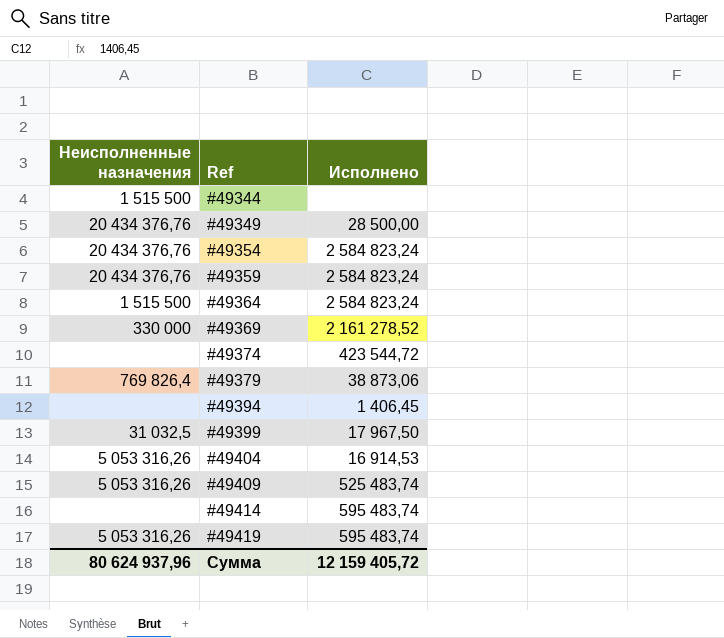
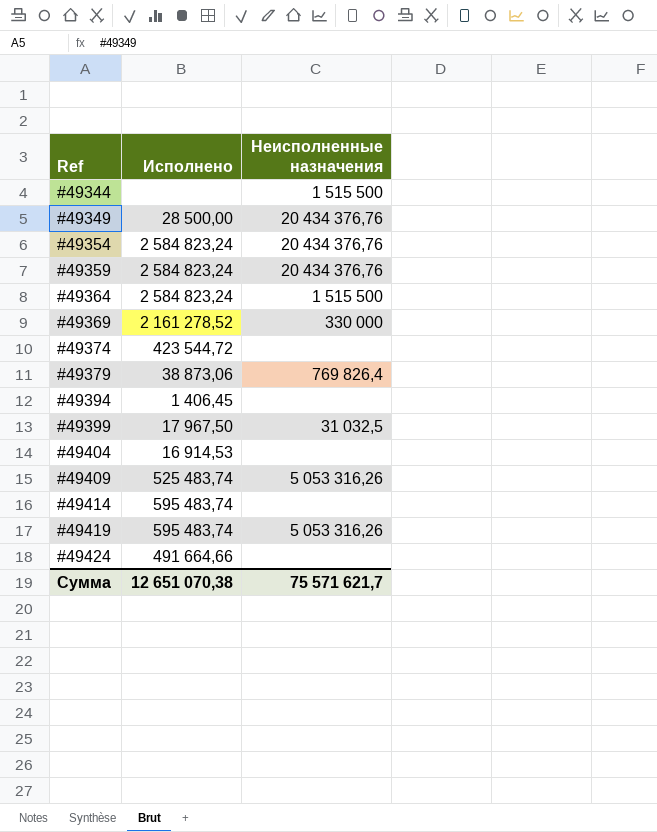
column Неисполненные назначения | position: 1 -> 3
#49404 | Неисполненные назначения: 5 053 316,26 -> none
row #49424: none -> 491 664,66 | none
Сумма | Исполнено: 12 159 405,72 -> 12 651 070,38
Сумма | Неисполненные назначения: 80 624 937,96 -> 75 571 621,7

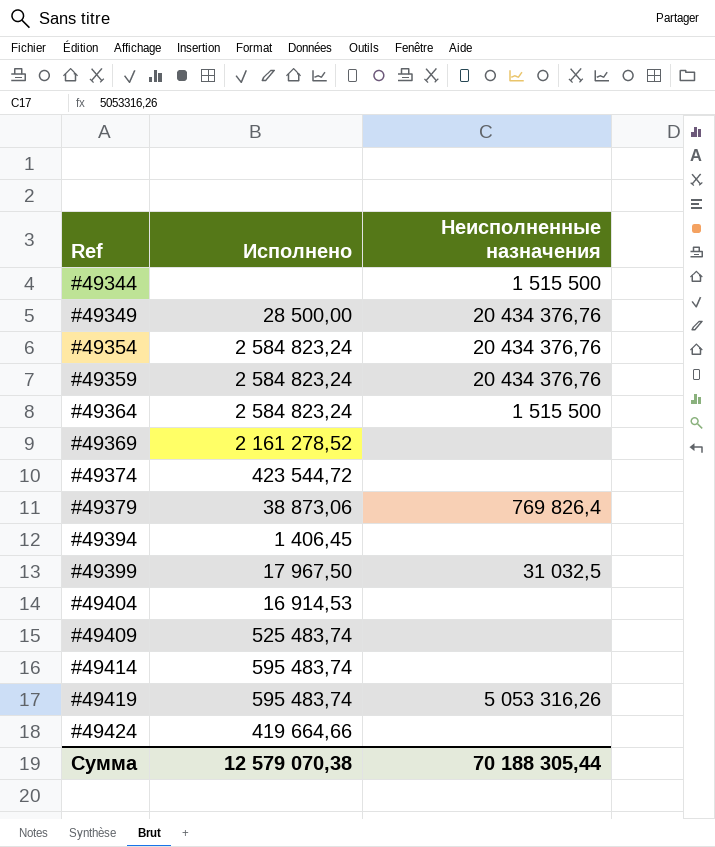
#49369 | Неисполненные назначения: 330 000 -> none
#49409 | Неисполненные назначения: 5 053 316,26 -> none
#49424 | Исполнено: 491 664,66 -> 419 664,66
Сумма | Исполнено: 12 651 070,38 -> 12 579 070,38
Сумма | Неисполненные назначения: 75 571 621,7 -> 70 188 305,44

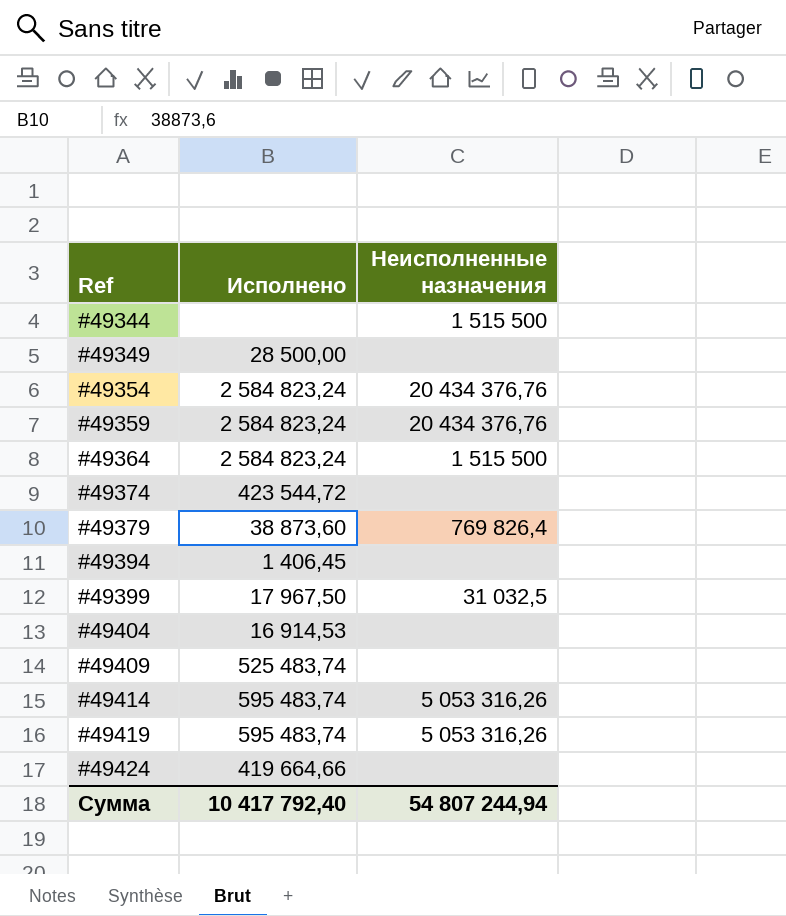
row #49369: 2 161 278,52 | none -> none
#49349 | Неисполненные назначения: 20 434 376,76 -> none
#49379 | Исполнено: 38 873,06 -> 38 873,60
#49414 | Неисполненные назначения: none -> 5 053 316,26
Сумма | Исполнено: 12 579 070,38 -> 10 417 792,40
Сумма | Неисполненные назначения: 70 188 305,44 -> 54 807 244,94

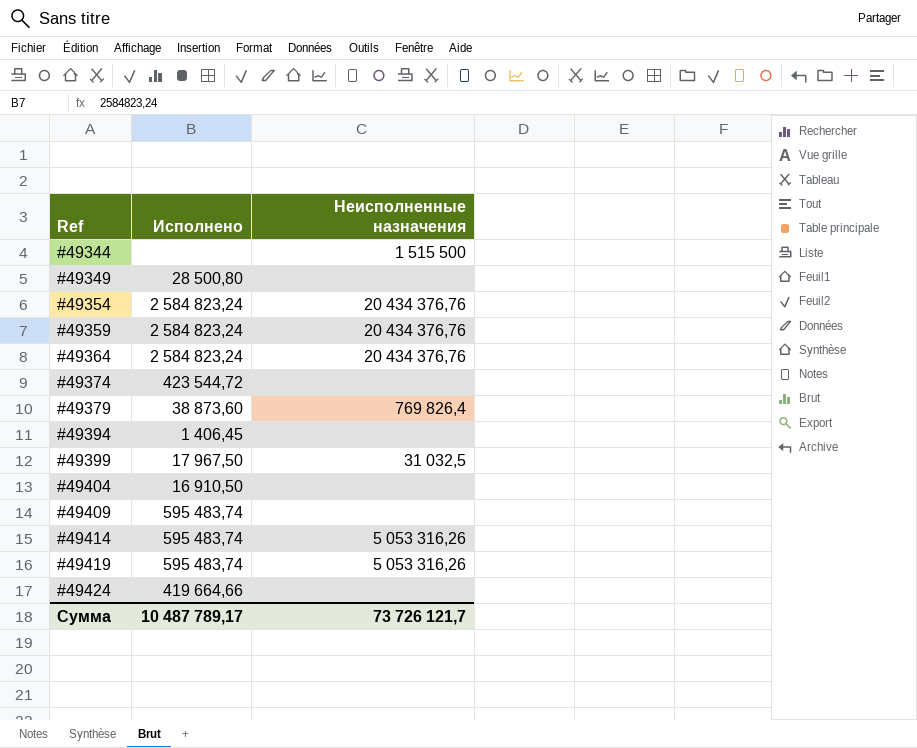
#49349 | Исполнено: 28 500,00 -> 28 500,80
#49364 | Неисполненные назначения: 1 515 500 -> 20 434 376,76
#49404 | Исполнено: 16 914,53 -> 16 910,50
#49409 | Исполнено: 525 483,74 -> 595 483,74
Сумма | Исполнено: 10 417 792,40 -> 10 487 789,17
Сумма | Неисполненные назначения: 54 807 244,94 -> 73 726 121,7

